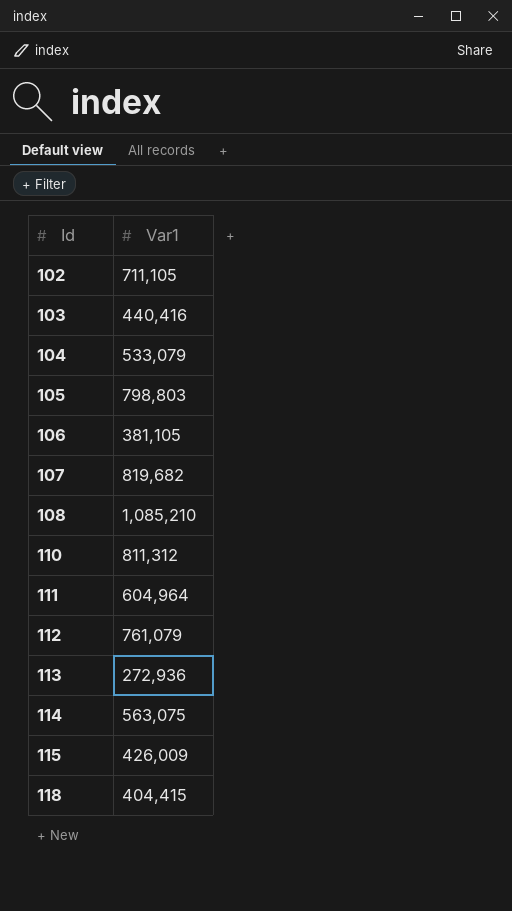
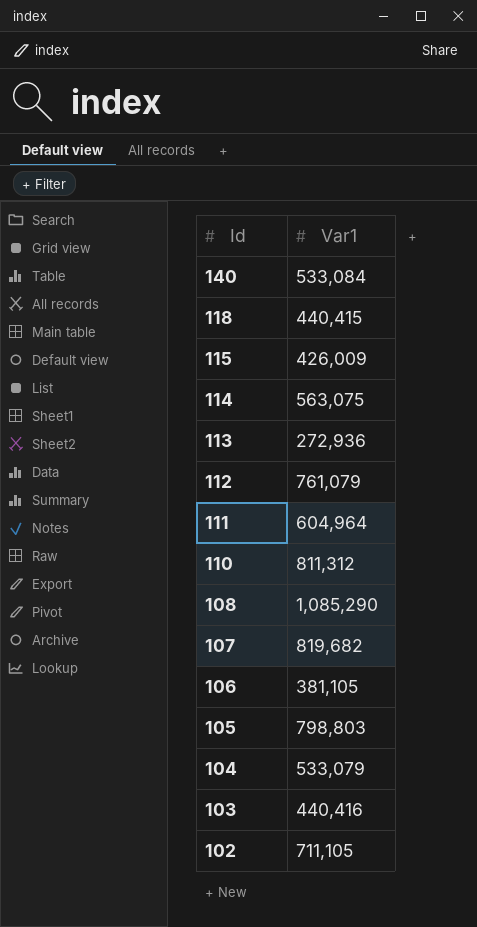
row order: Id ascending -> Id descending
row 140: none -> 533,084
118 | Var1: 404,415 -> 440,415
108 | Var1: 1,085,210 -> 1,085,290

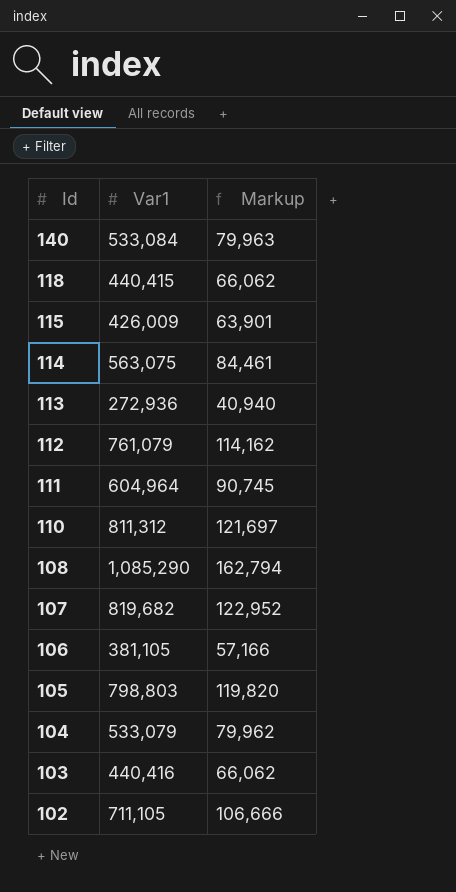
column Markup | formula: none -> [Var1] * 0.15

